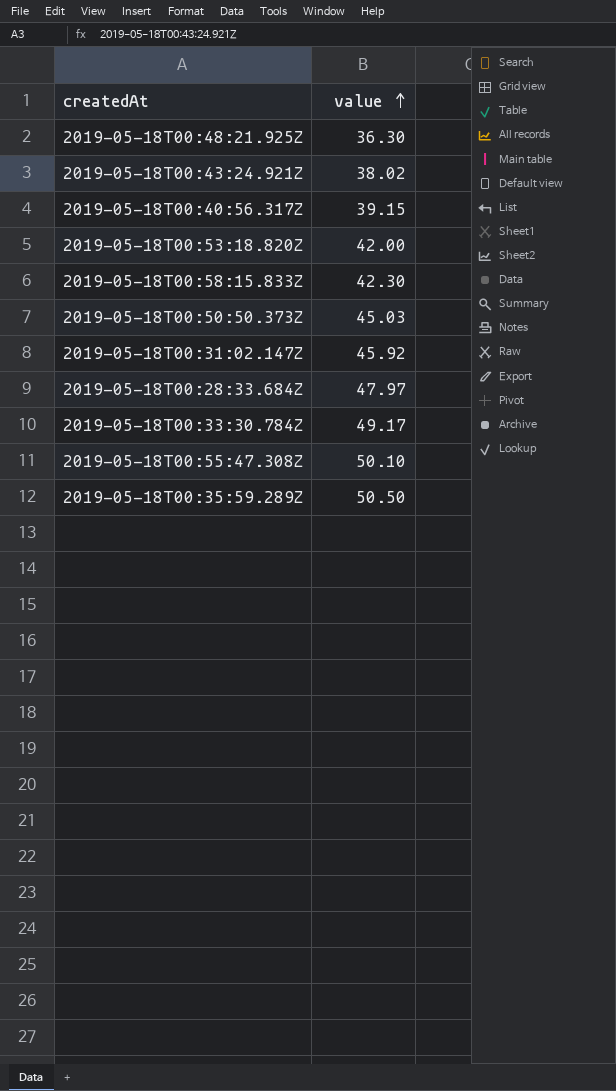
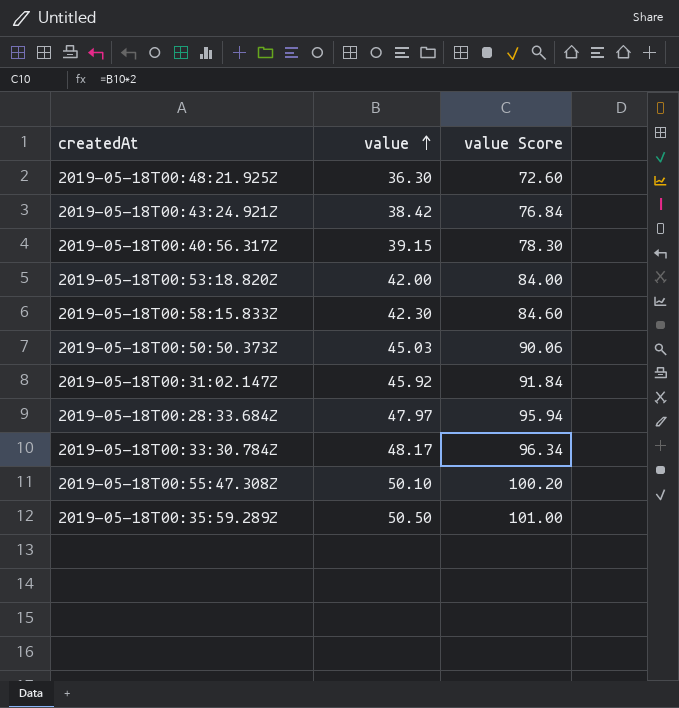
column value Score | formula: none -> [value] * 2
2019-05-18T00:43:24.921Z | value: 38.02 -> 38.42
2019-05-18T00:33:30.784Z | value: 49.17 -> 48.17

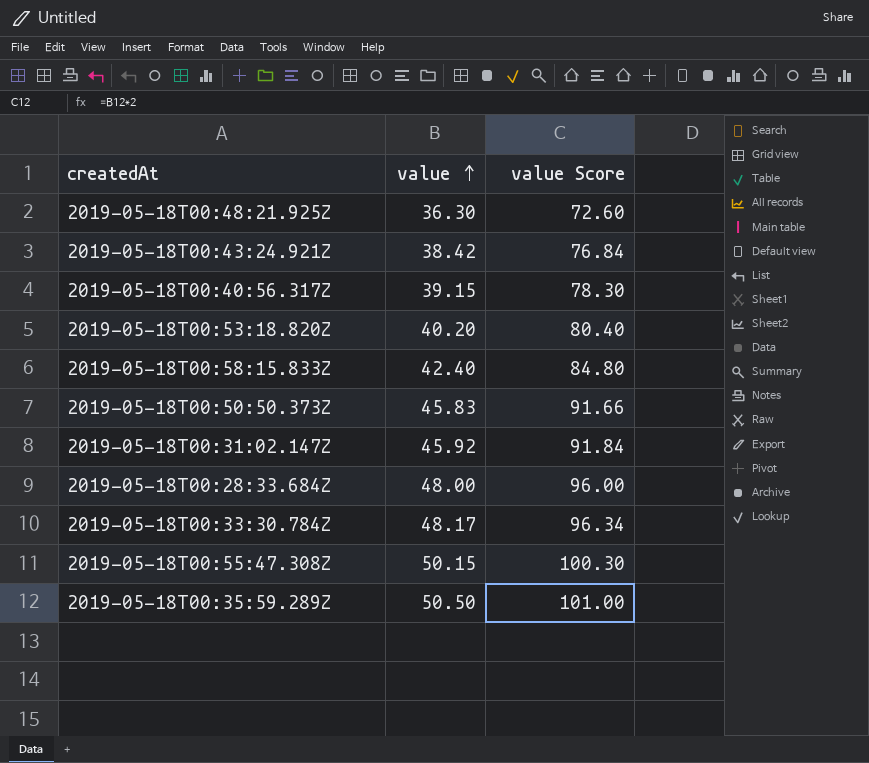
2019-05-18T00:53:18.820Z | value: 42.00 -> 40.20
2019-05-18T00:53:18.820Z | value Score: 84.00 -> 80.40
2019-05-18T00:58:15.833Z | value: 42.30 -> 42.40
2019-05-18T00:58:15.833Z | value Score: 84.60 -> 84.80
2019-05-18T00:50:50.373Z | value: 45.03 -> 45.83
2019-05-18T00:50:50.373Z | value Score: 90.06 -> 91.66
2019-05-18T00:28:33.684Z | value: 47.97 -> 48.00
2019-05-18T00:28:33.684Z | value Score: 95.94 -> 96.00
2019-05-18T00:55:47.308Z | value: 50.10 -> 50.15
2019-05-18T00:55:47.308Z | value Score: 100.20 -> 100.30

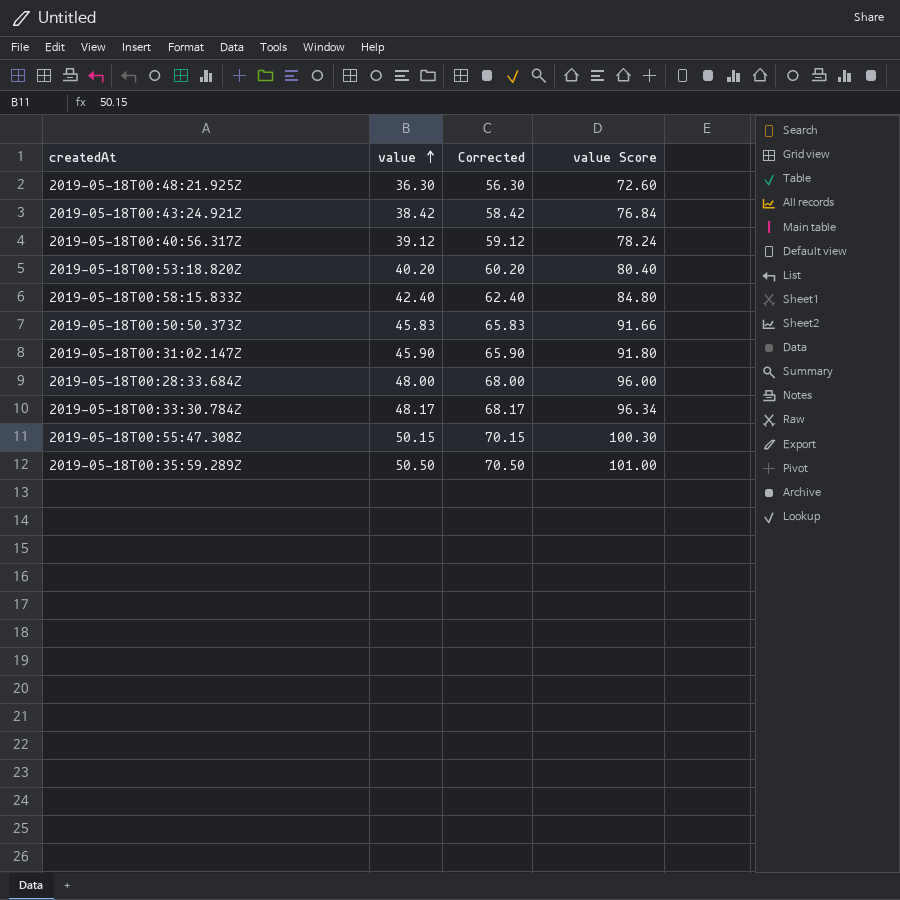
column Corrected | formula: none -> [value] + 20
2019-05-18T00:40:56.317Z | value: 39.15 -> 39.12
2019-05-18T00:40:56.317Z | value Score: 78.30 -> 78.24
2019-05-18T00:31:02.147Z | value: 45.92 -> 45.90
2019-05-18T00:31:02.147Z | value Score: 91.84 -> 91.80

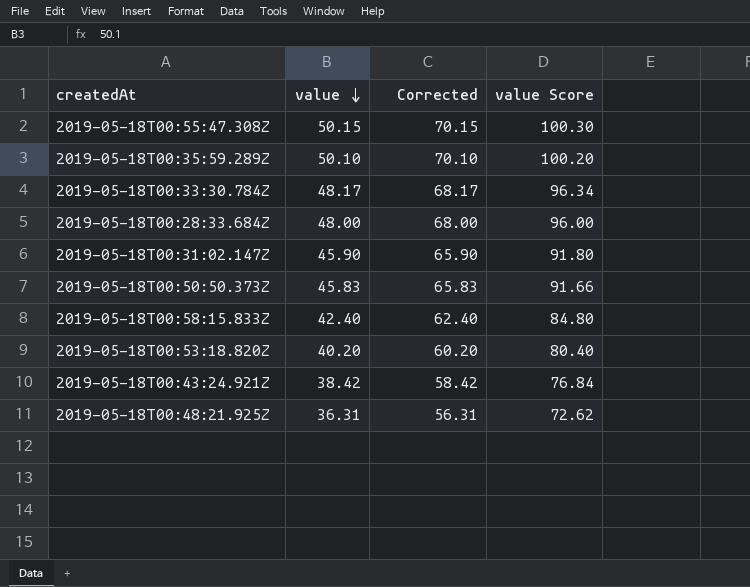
row order: value ascending -> value descending
row 2019-05-18T00:40:56.317Z: 39.12 | 59.12 | 78.24 -> none
2019-05-18T00:35:59.289Z | value: 50.50 -> 50.10
2019-05-18T00:35:59.289Z | Corrected: 70.50 -> 70.10
2019-05-18T00:35:59.289Z | value Score: 101.00 -> 100.20
2019-05-18T00:48:21.925Z | value: 36.30 -> 36.31
2019-05-18T00:48:21.925Z | Corrected: 56.30 -> 56.31
2019-05-18T00:48:21.925Z | value Score: 72.60 -> 72.62

